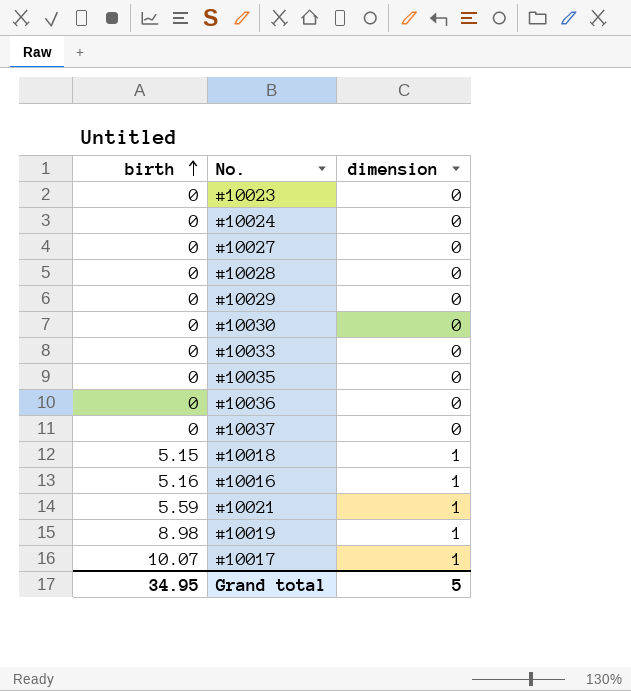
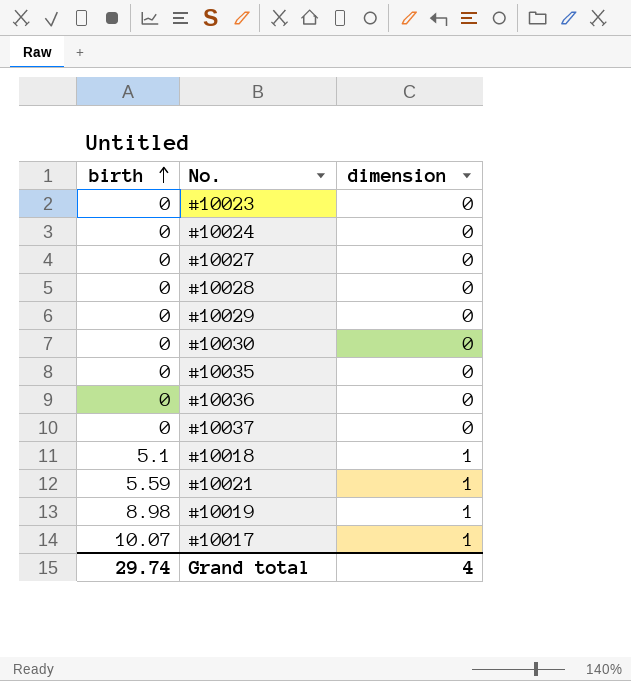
row #10033: 0 | 0 -> none
row #10016: 5.16 | 1 -> none
#10018 | birth: 5.15 -> 5.1
Grand total | birth: 34.95 -> 29.74
Grand total | dimension: 5 -> 4

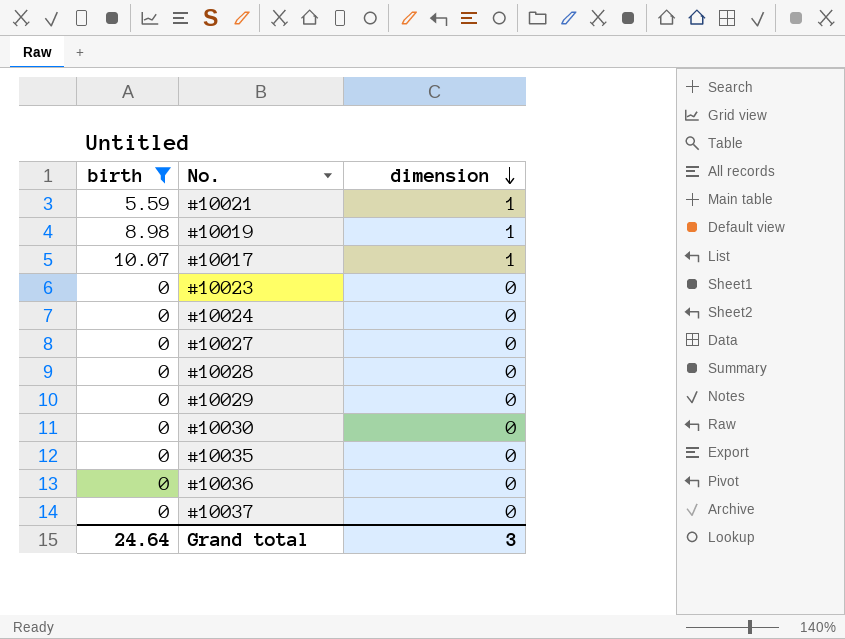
filter: none -> birth != 5.1
row order: birth ascending -> dimension descending
Grand total | birth: 29.74 -> 24.64
Grand total | dimension: 4 -> 3

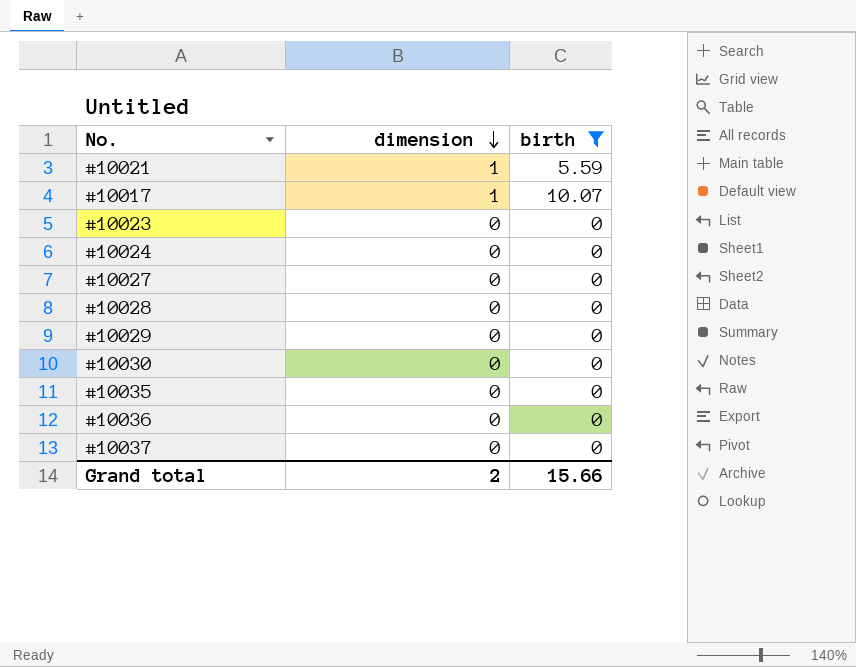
column birth | position: 1 -> 3
row #10019: 8.98 | 1 -> none
Grand total | dimension: 3 -> 2
Grand total | birth: 24.64 -> 15.66

